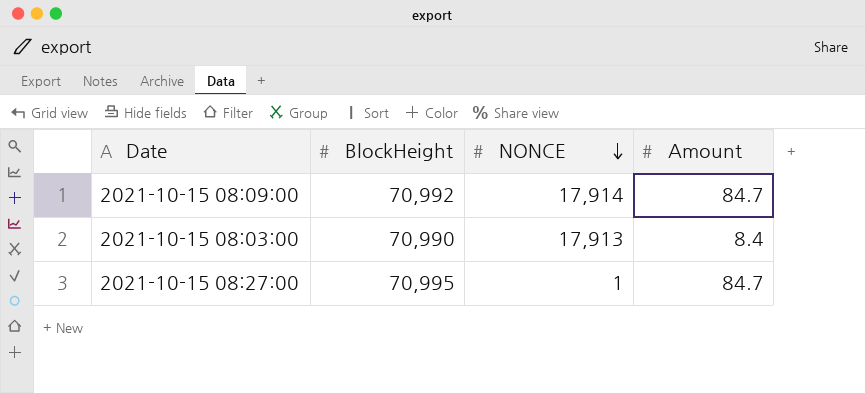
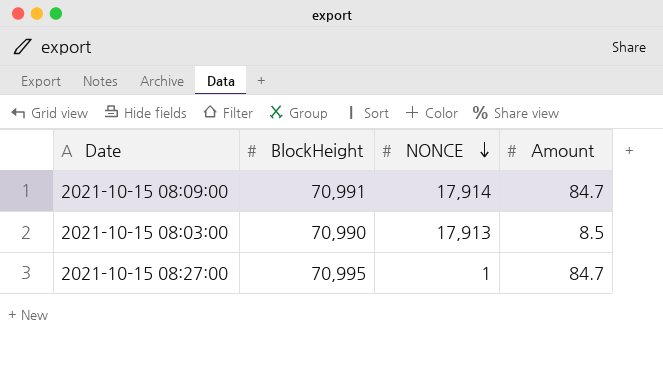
2021-10-15 08:09:00 | BlockHeight: 70,992 -> 70,991
2021-10-15 08:03:00 | Amount: 8.4 -> 8.5

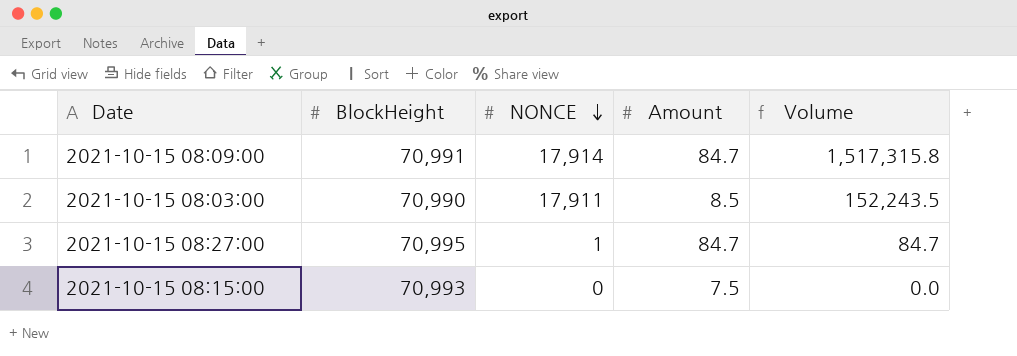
column Volume | formula: none -> [NONCE] * [Amount]
2021-10-15 08:03:00 | NONCE: 17,913 -> 17,911
row 2021-10-15 08:15:00: none -> 70,993 | 0 | 7.5 | 0.0

